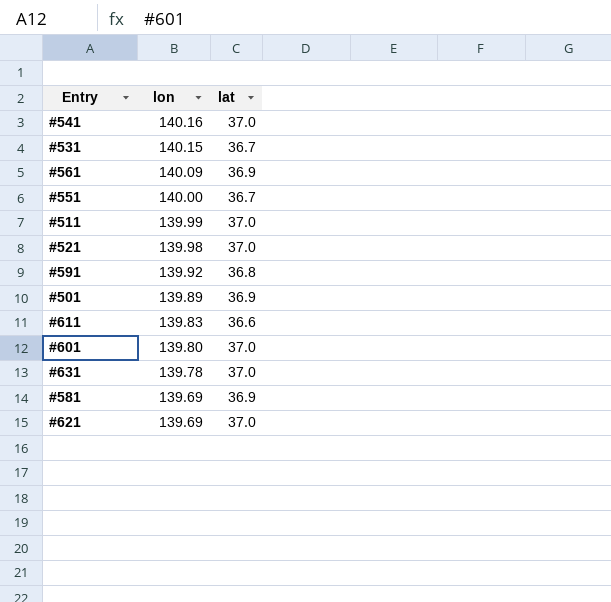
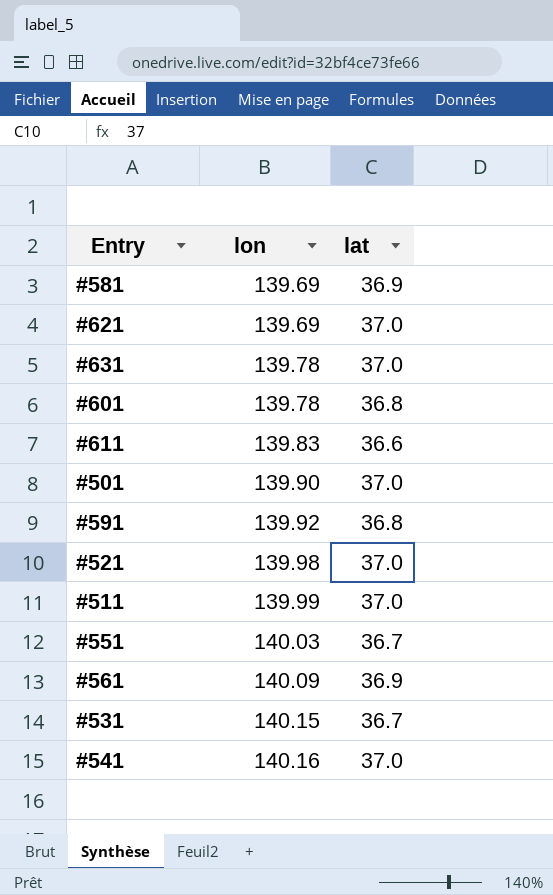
row order: lon descending -> lon ascending
#601 | lon: 139.80 -> 139.78
#601 | lat: 37.0 -> 36.8
#501 | lon: 139.89 -> 139.90
#501 | lat: 36.9 -> 37.0
#551 | lon: 140.00 -> 140.03

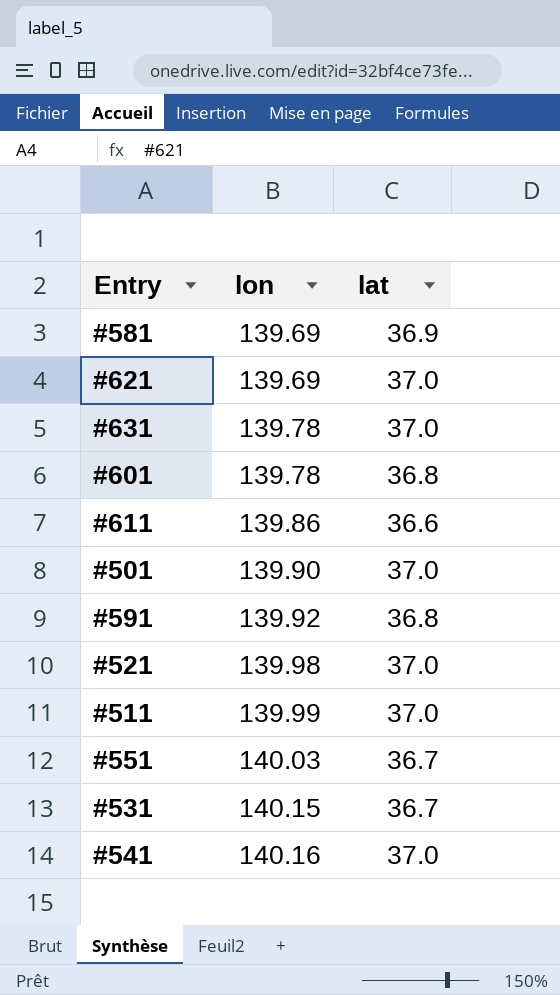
row #561: 140.09 | 36.9 -> none
#611 | lon: 139.83 -> 139.86

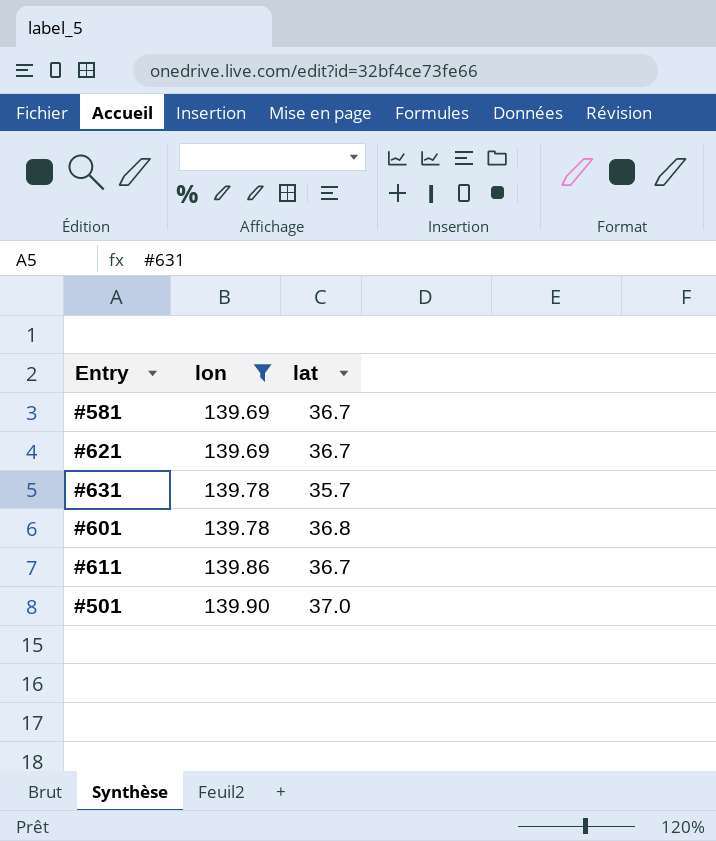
filter: none -> lon <= 139.90
#581 | lat: 36.9 -> 36.7
#621 | lat: 37.0 -> 36.7
#631 | lat: 37.0 -> 35.7
#611 | lat: 36.6 -> 36.7

